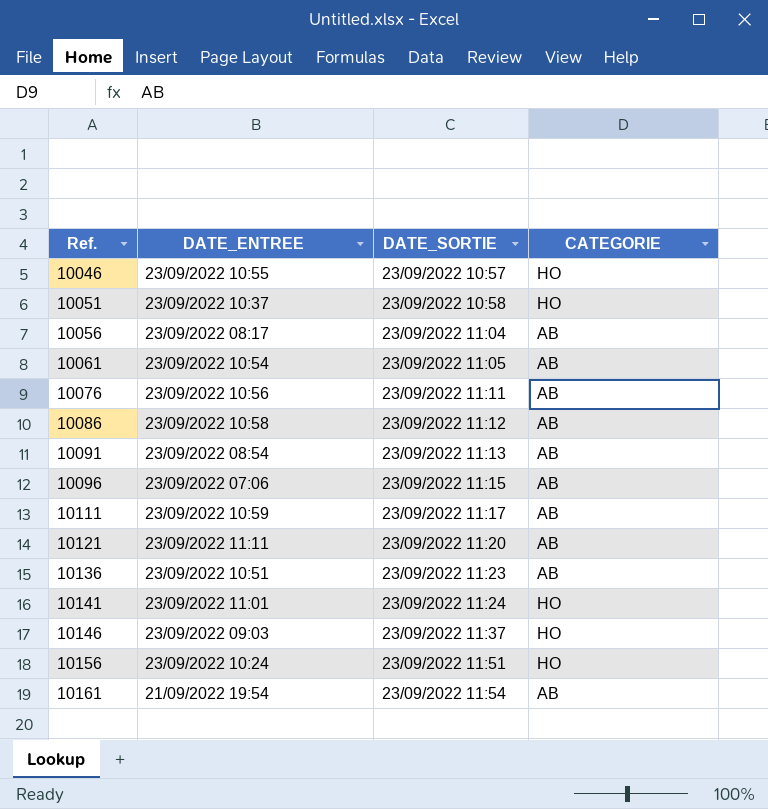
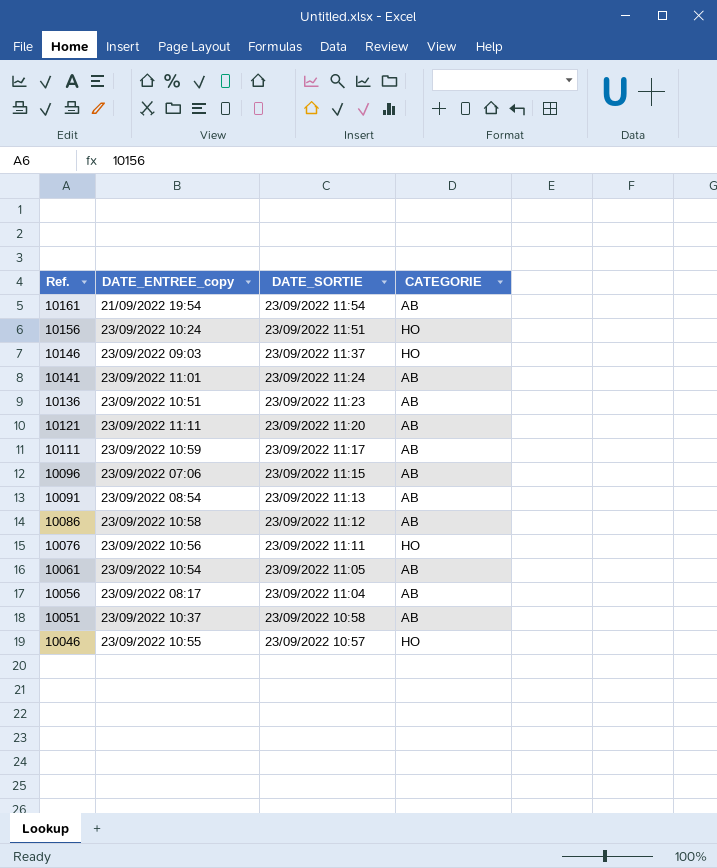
row order: Ref. ascending -> Ref. descending
column name: DATE_ENTREE -> DATE_ENTREE_copy
10141 | CATEGORIE: HO -> AB
10076 | CATEGORIE: AB -> HO
10051 | CATEGORIE: HO -> AB

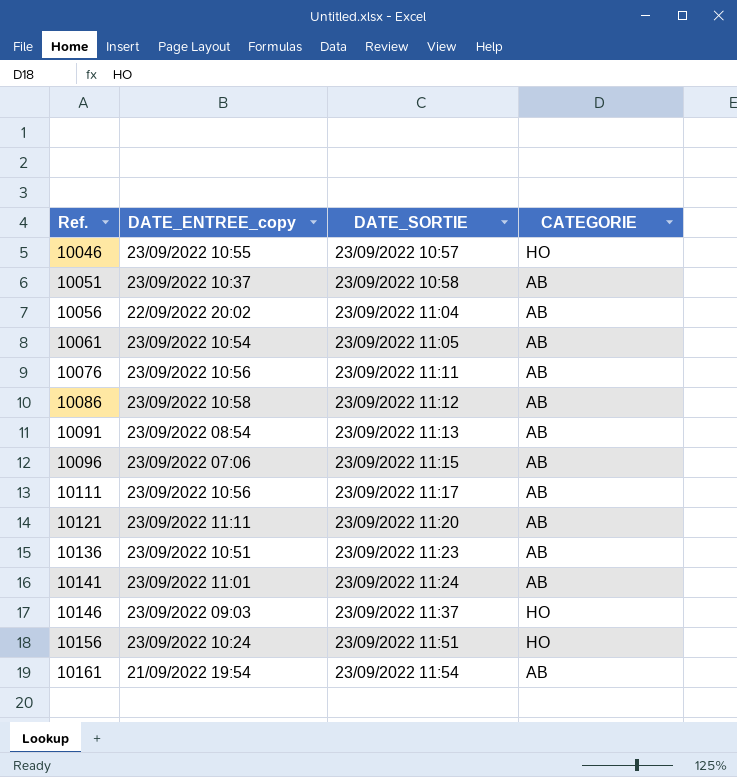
row order: Ref. descending -> Ref. ascending
10056 | DATE_ENTREE_copy: 23/09/2022 08:17 -> 22/09/2022 20:02
10076 | CATEGORIE: HO -> AB
10111 | DATE_ENTREE_copy: 23/09/2022 10:59 -> 23/09/2022 10:56

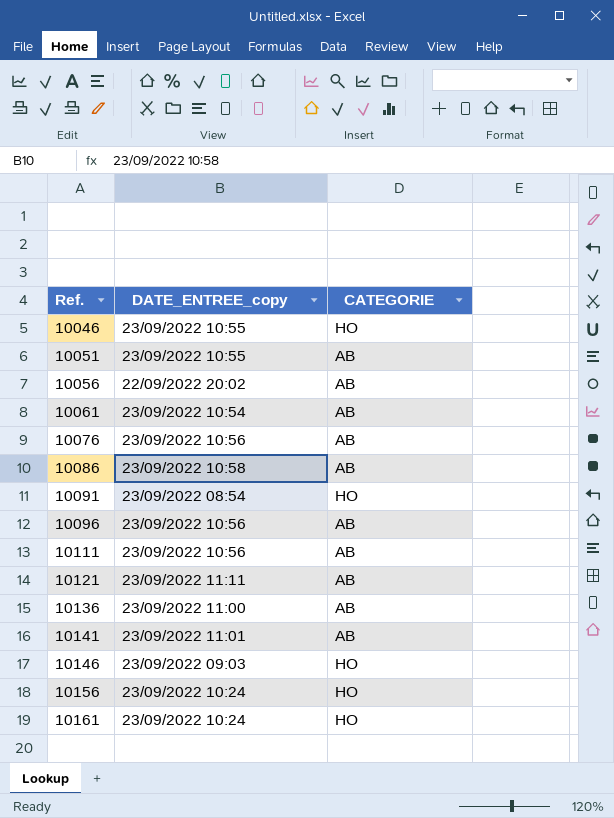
column DATE_SORTIE | position: 3 -> none
10051 | DATE_ENTREE_copy: 23/09/2022 10:37 -> 23/09/2022 10:55
10091 | CATEGORIE: AB -> HO
10096 | DATE_ENTREE_copy: 23/09/2022 07:06 -> 23/09/2022 10:56
10136 | DATE_ENTREE_copy: 23/09/2022 10:51 -> 23/09/2022 11:00
10161 | DATE_ENTREE_copy: 21/09/2022 19:54 -> 23/09/2022 10:24
10161 | CATEGORIE: AB -> HO

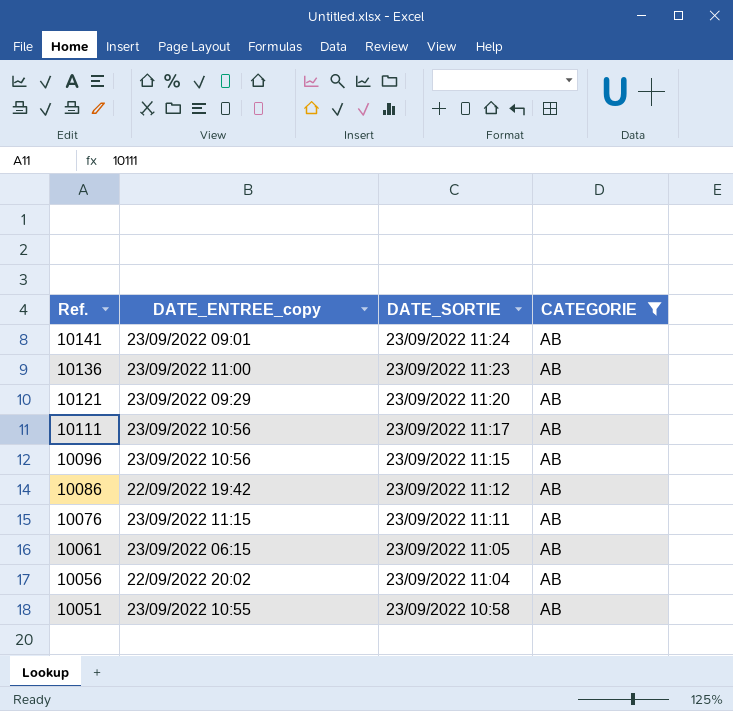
filter: none -> CATEGORIE = AB
row order: Ref. ascending -> Ref. descending
column DATE_SORTIE | position: none -> 3
10141 | DATE_ENTREE_copy: 23/09/2022 11:01 -> 23/09/2022 09:01
10121 | DATE_ENTREE_copy: 23/09/2022 11:11 -> 23/09/2022 09:29
10086 | DATE_ENTREE_copy: 23/09/2022 10:58 -> 22/09/2022 19:42
10076 | DATE_ENTREE_copy: 23/09/2022 10:56 -> 23/09/2022 11:15
10061 | DATE_ENTREE_copy: 23/09/2022 10:54 -> 23/09/2022 06:15

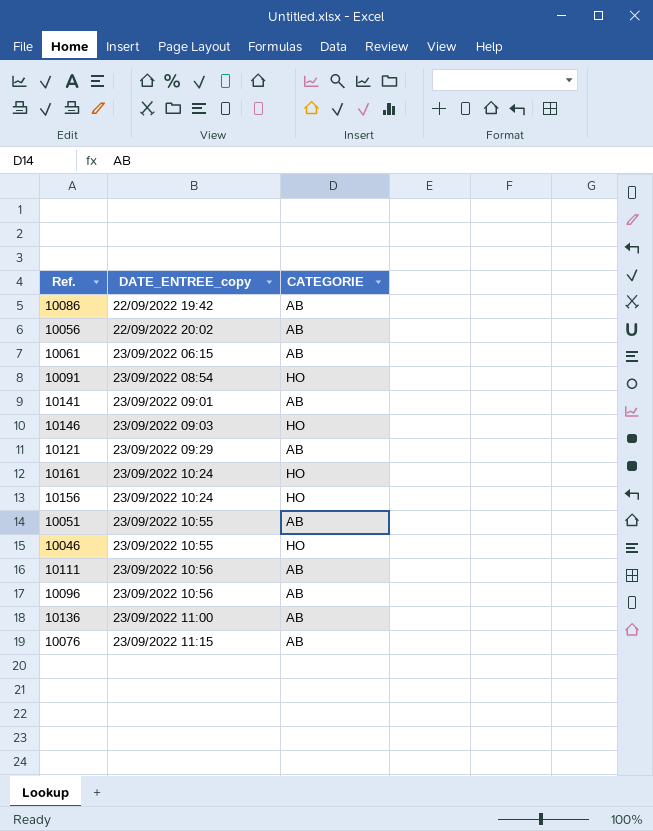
filter: CATEGORIE = AB -> none
row order: Ref. descending -> DATE_ENTREE_copy ascending
column DATE_SORTIE | position: 3 -> none

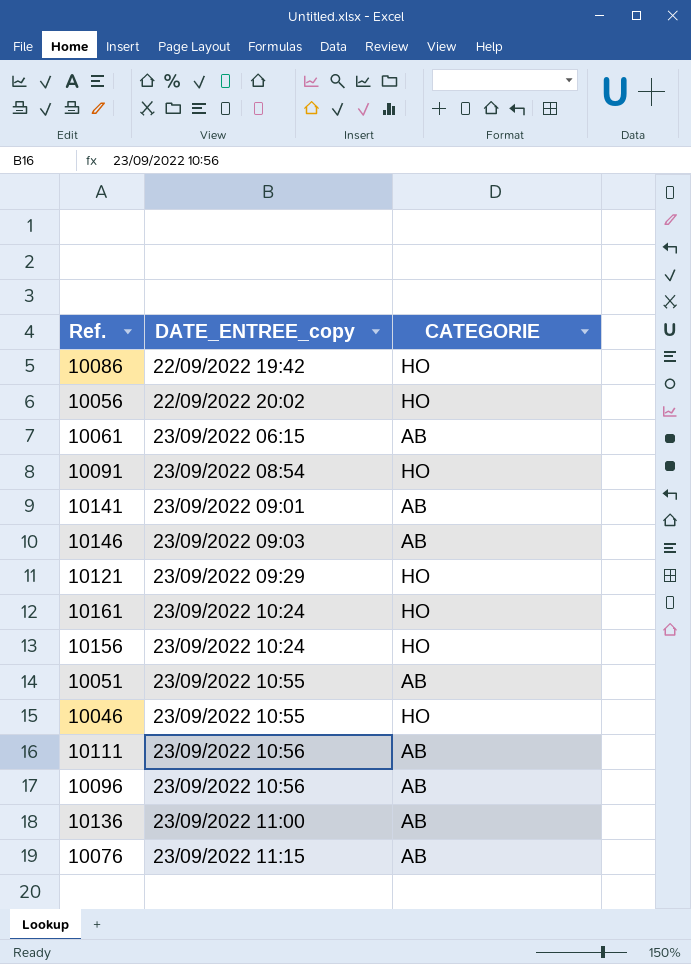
10086 | CATEGORIE: AB -> HO
10056 | CATEGORIE: AB -> HO
10146 | CATEGORIE: HO -> AB
10121 | CATEGORIE: AB -> HO

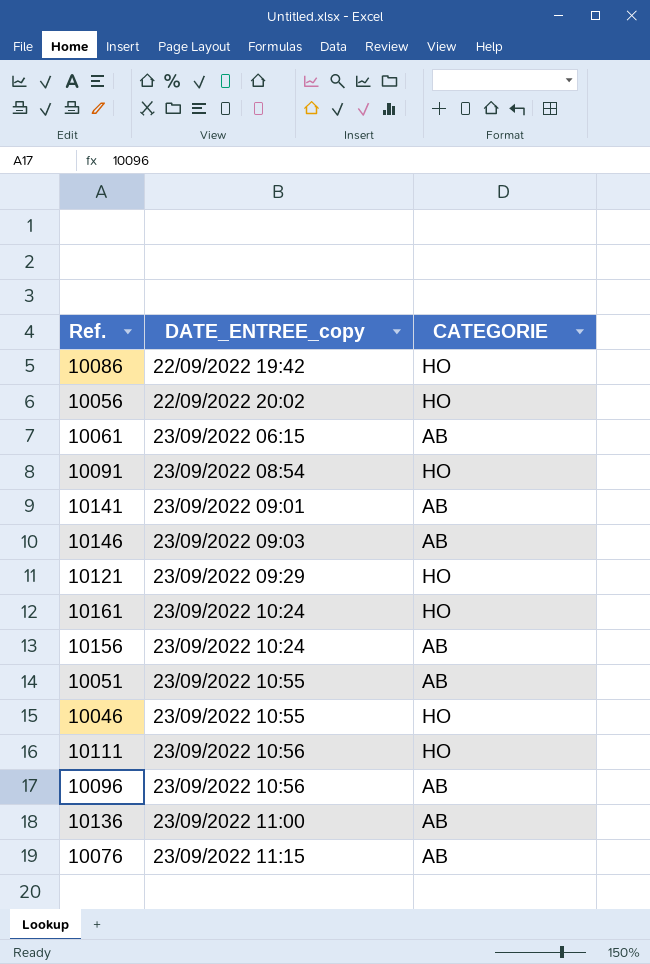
10156 | CATEGORIE: HO -> AB
10111 | CATEGORIE: AB -> HO

